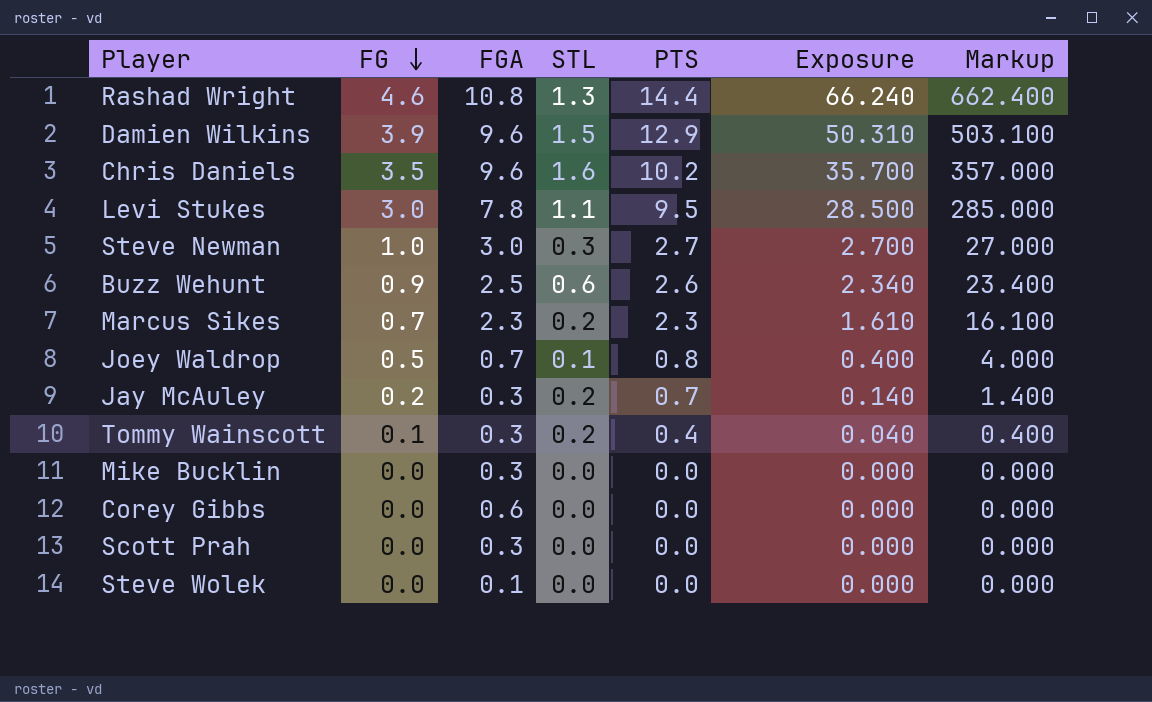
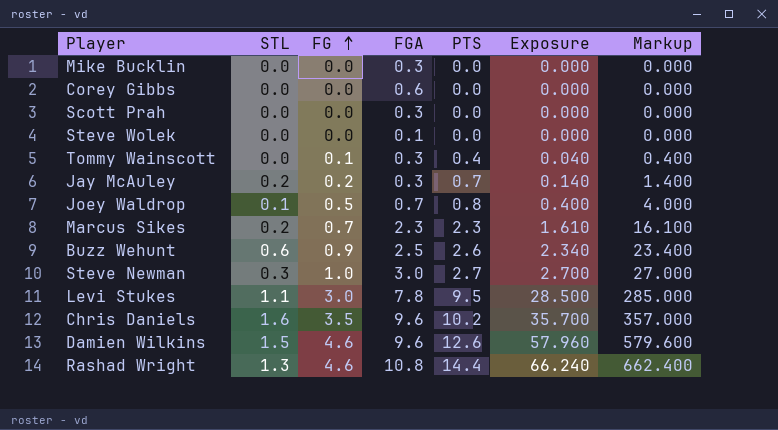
row order: FG descending -> FG ascending
column STL | position: 4 -> 2
Tommy Wainscott | STL: 0.2 -> 0.0
Damien Wilkins | FG: 3.9 -> 4.6
Damien Wilkins | PTS: 12.9 -> 12.6
Damien Wilkins | Exposure: 50.310 -> 57.960
Damien Wilkins | Markup: 503.100 -> 579.600

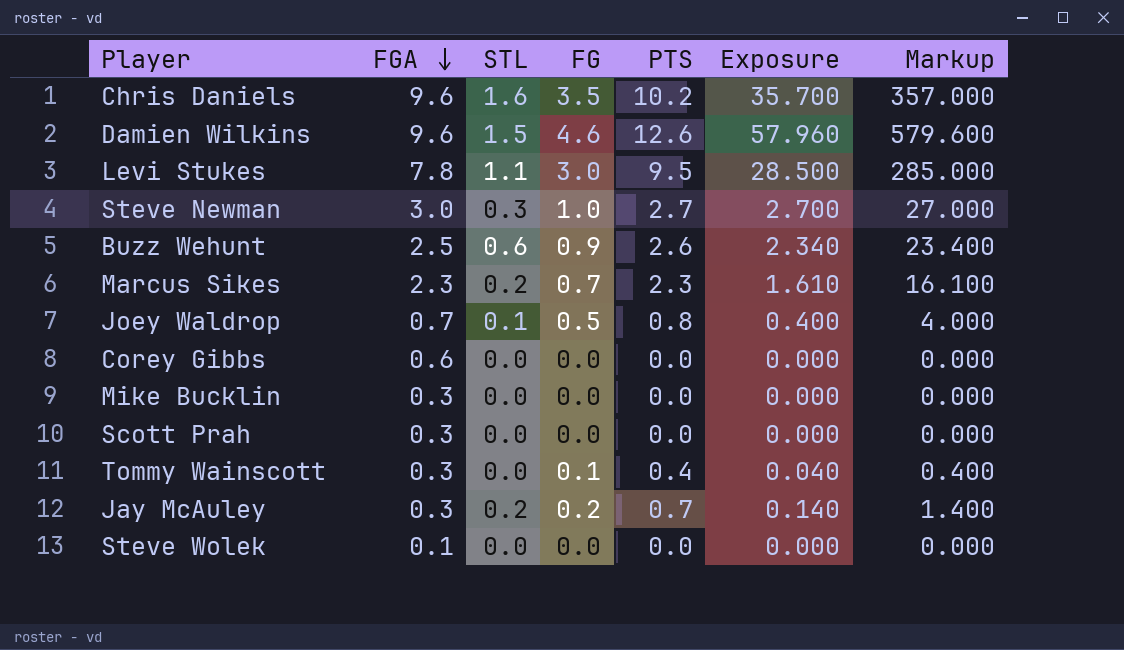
row order: FG ascending -> FGA descending
column FGA | position: 4 -> 2
row Rashad Wright: 1.3 | 4.6 | 10.8 | 14.4 | 66.240 | 662.400 -> none

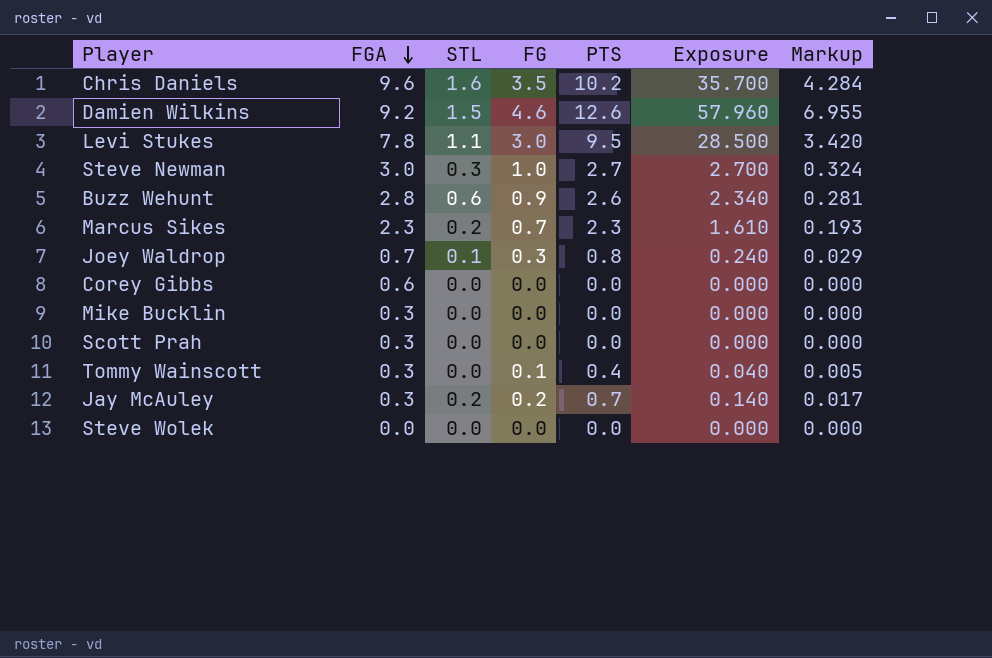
column Markup | formula: [Exposure] * 10 -> [Exposure] * 0.12
Damien Wilkins | FGA: 9.6 -> 9.2
Buzz Wehunt | FGA: 2.5 -> 2.8
Joey Waldrop | FG: 0.5 -> 0.3
Joey Waldrop | Exposure: 0.400 -> 0.240
Steve Wolek | FGA: 0.1 -> 0.0

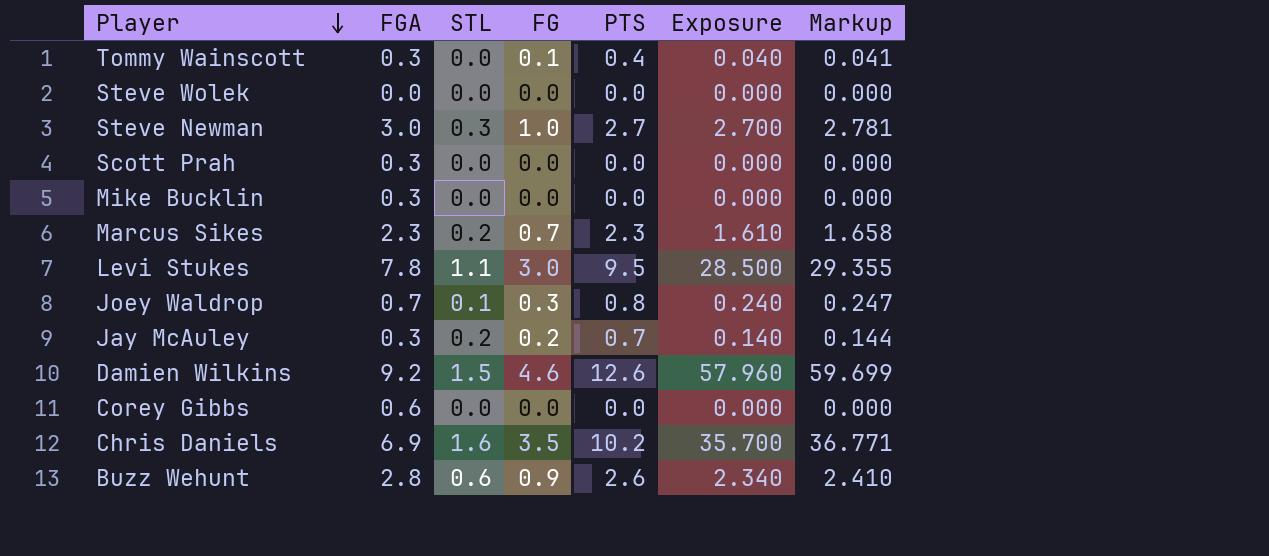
row order: FGA descending -> Player descending
column Markup | formula: [Exposure] * 0.12 -> [Exposure] * 1.03
Chris Daniels | FGA: 9.6 -> 6.9

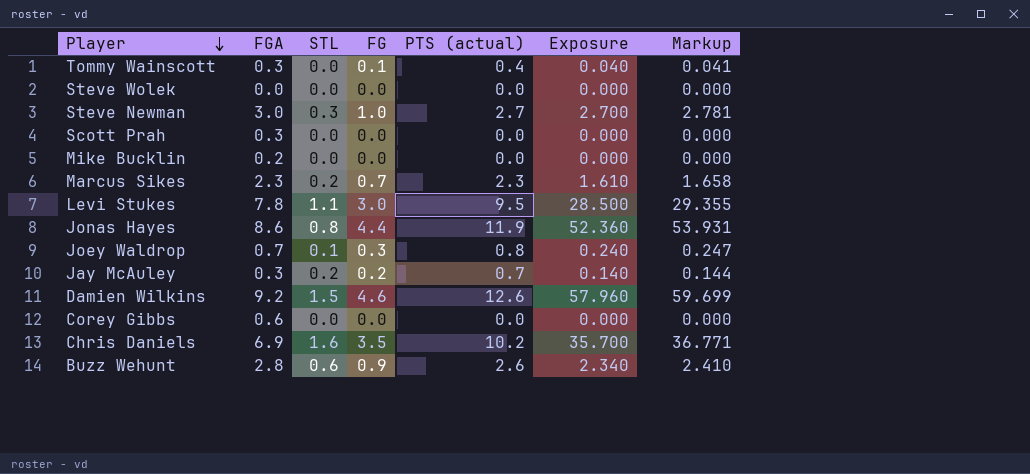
column name: PTS -> PTS (actual)
Mike Bucklin | FGA: 0.3 -> 0.2
row Jonas Hayes: none -> 8.6 | 0.8 | 4.4 | 11.9 | 52.360 | 53.931

